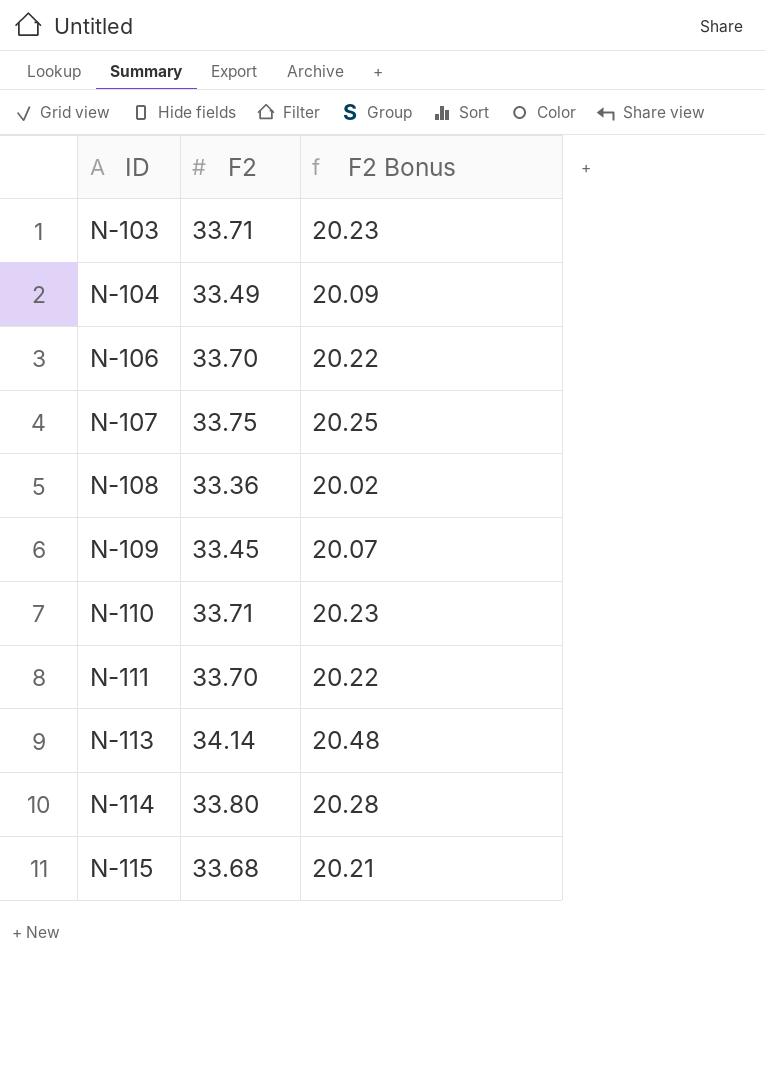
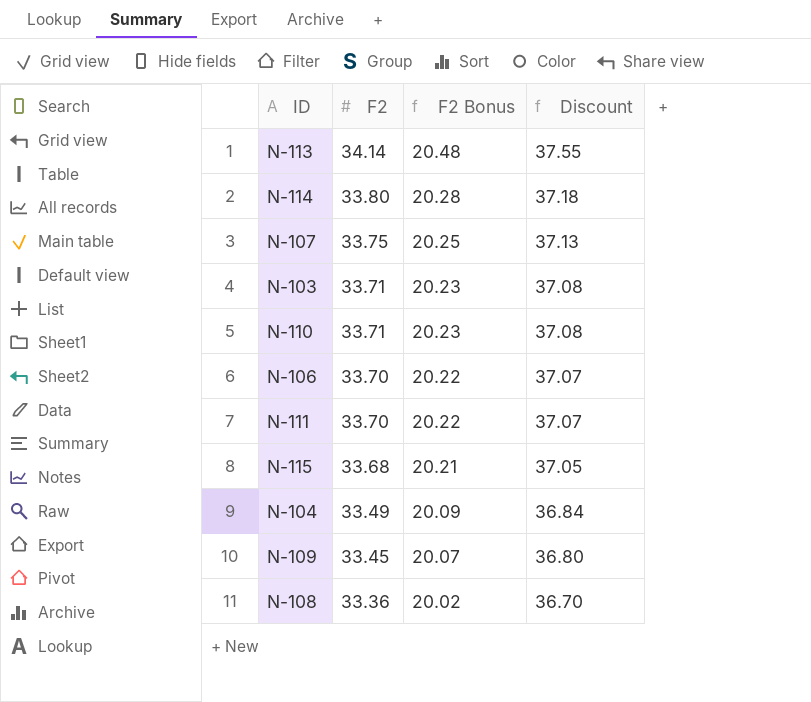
row order: ID ascending -> F2 descending
column Discount | formula: none -> [F2] * 1.1

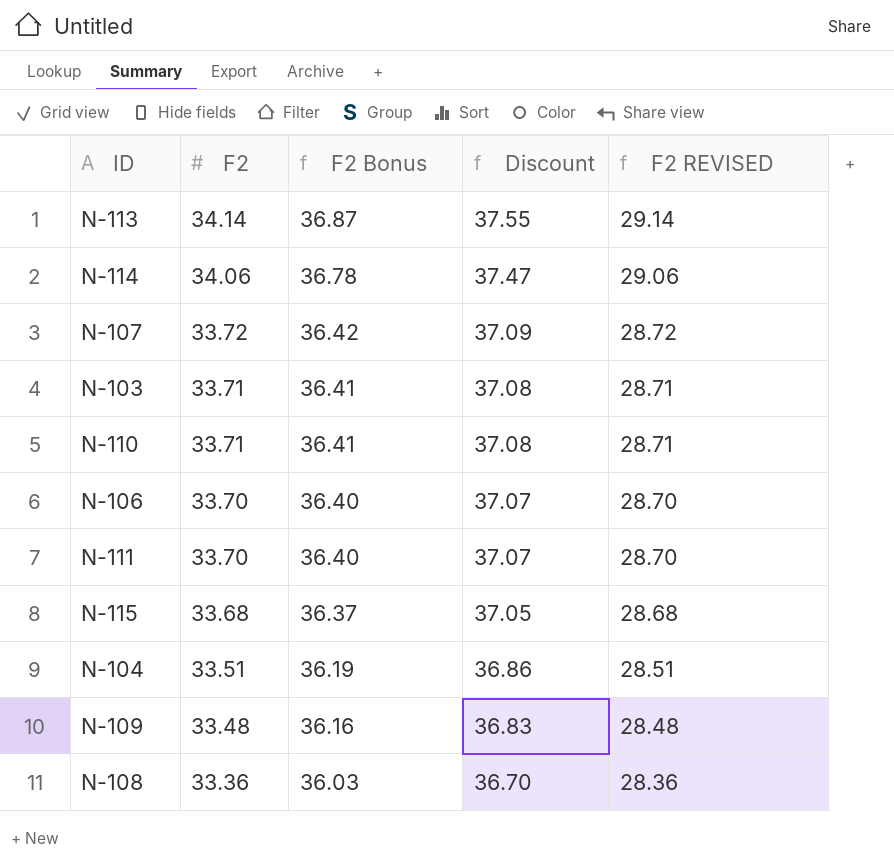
column F2 Bonus | formula: [F2] * 0.6 -> [F2] * 1.08
column F2 REVISED | formula: none -> [F2] - 5
N-114 | F2: 33.80 -> 34.06
N-114 | Discount: 37.18 -> 37.47
N-107 | F2: 33.75 -> 33.72
N-107 | Discount: 37.13 -> 37.09
N-104 | F2: 33.49 -> 33.51
N-104 | Discount: 36.84 -> 36.86
N-109 | F2: 33.45 -> 33.48
N-109 | Discount: 36.80 -> 36.83

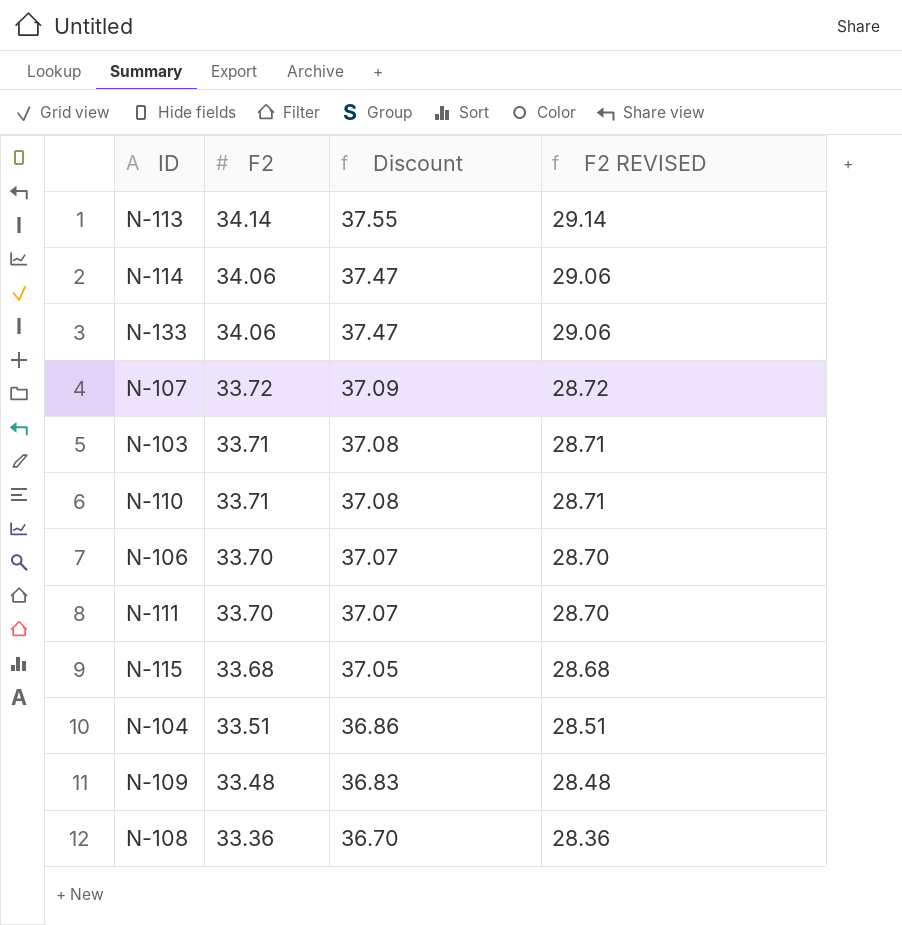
column F2 Bonus | formula: [F2] * 1.08 -> none
row N-133: none -> 34.06 | 37.47 | 29.06

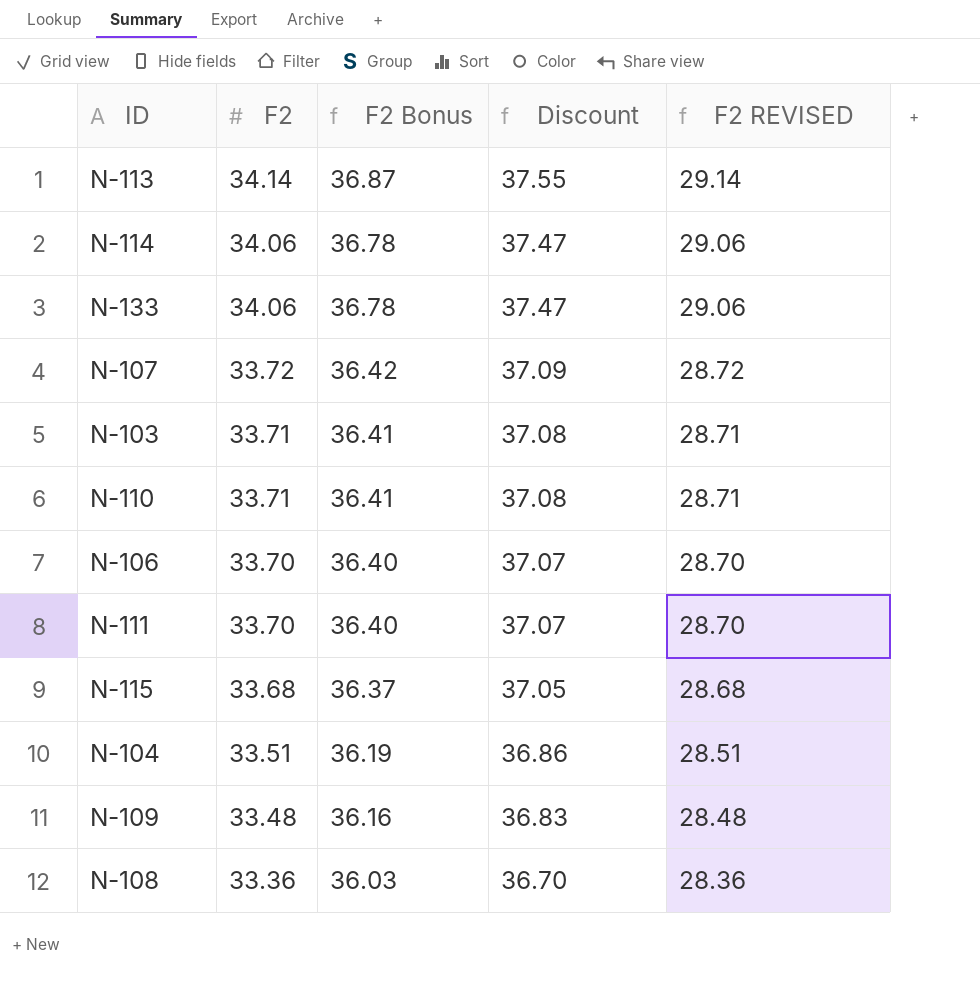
column F2 Bonus | formula: none -> [F2] * 1.08

